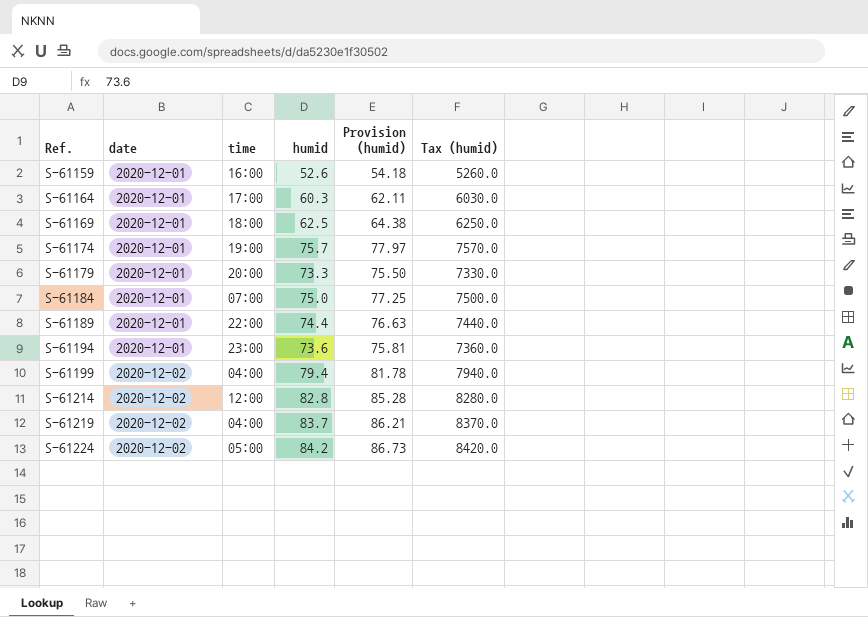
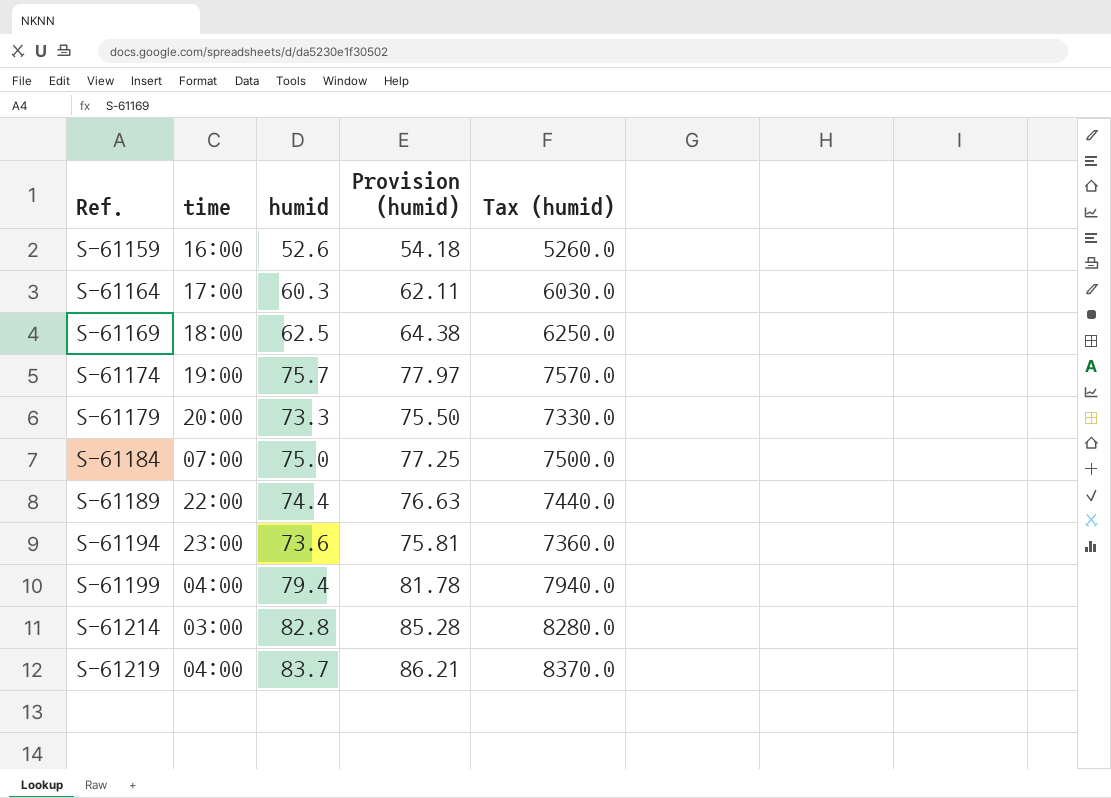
column date | position: 2 -> none
row S-61224: 2020-12-02 | 05:00 | 84.2 | 86.73 | 8420.0 -> none
S-61214 | time: 12:00 -> 03:00

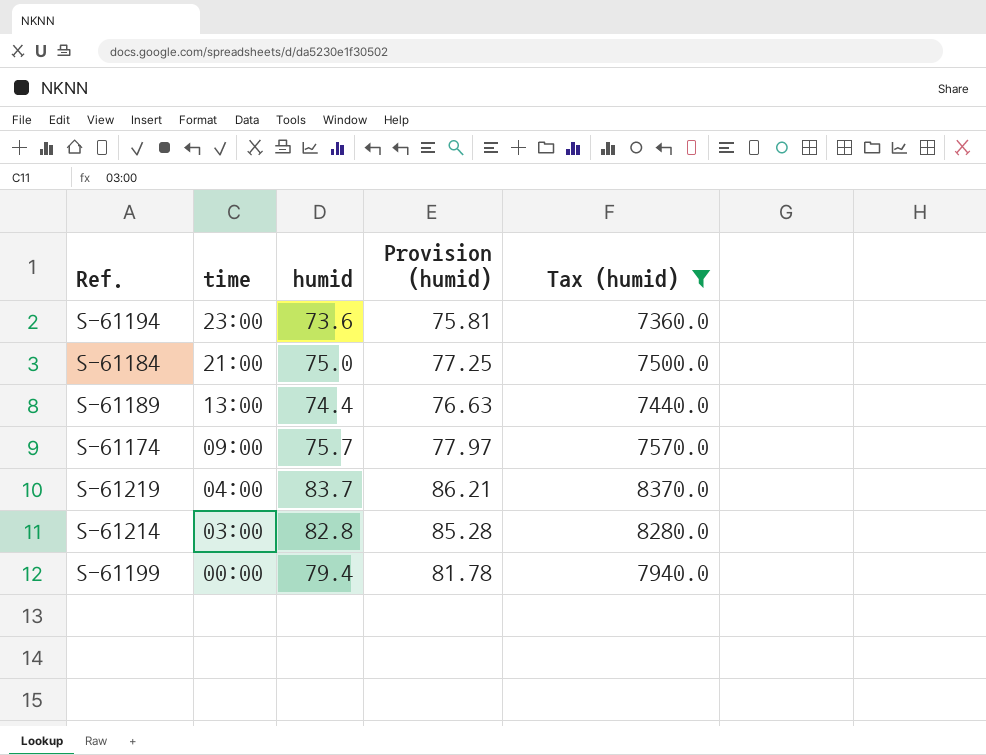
filter: none -> Tax (humid) >= 7360.0
row order: Ref. ascending -> time descending
S-61184 | time: 07:00 -> 21:00
S-61189 | time: 22:00 -> 13:00
S-61174 | time: 19:00 -> 09:00
S-61199 | time: 04:00 -> 00:00

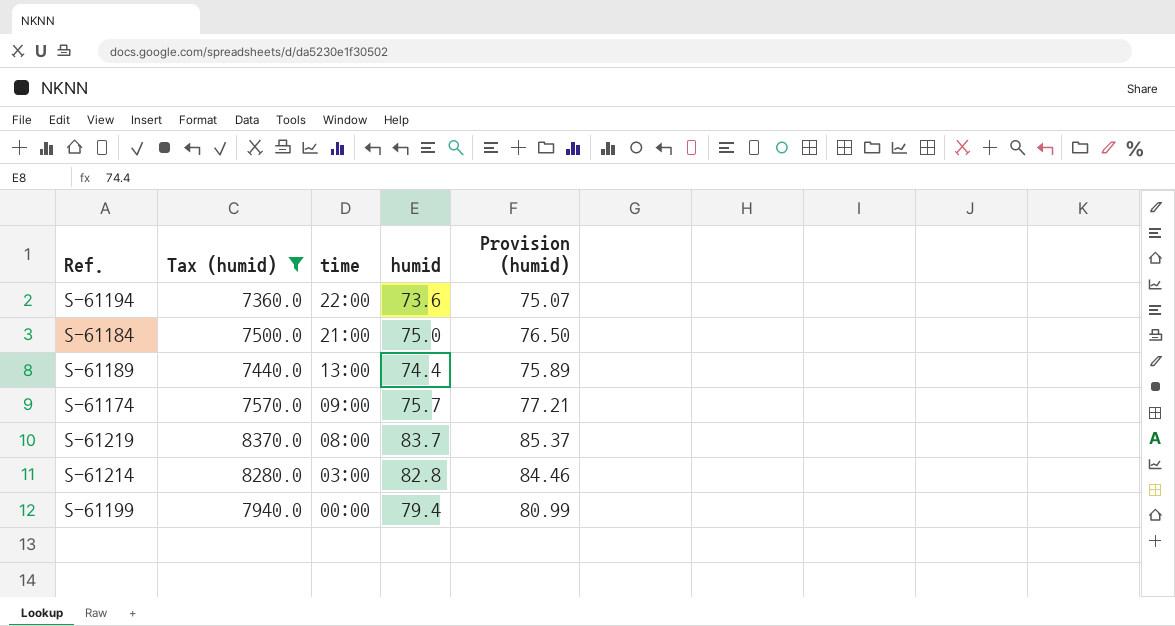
column Tax (humid) | position: 5 -> 2
column Provision (humid) | formula: [humid] * 1.03 -> [humid] * 1.02
S-61194 | time: 23:00 -> 22:00
S-61219 | time: 04:00 -> 08:00

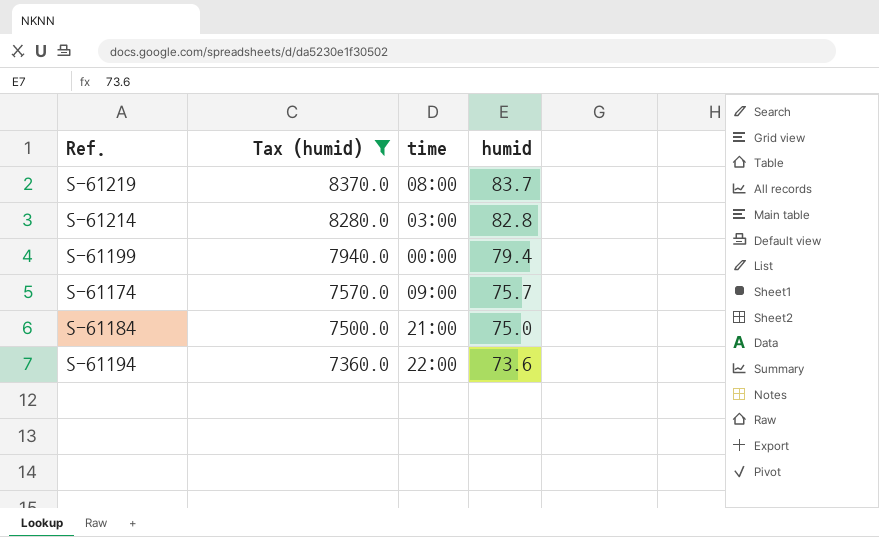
row order: time descending -> Tax (humid) descending
column Provision (humid) | formula: [humid] * 1.02 -> none
row S-61189: 7440.0 | 13:00 | 74.4 | 75.89 -> none

